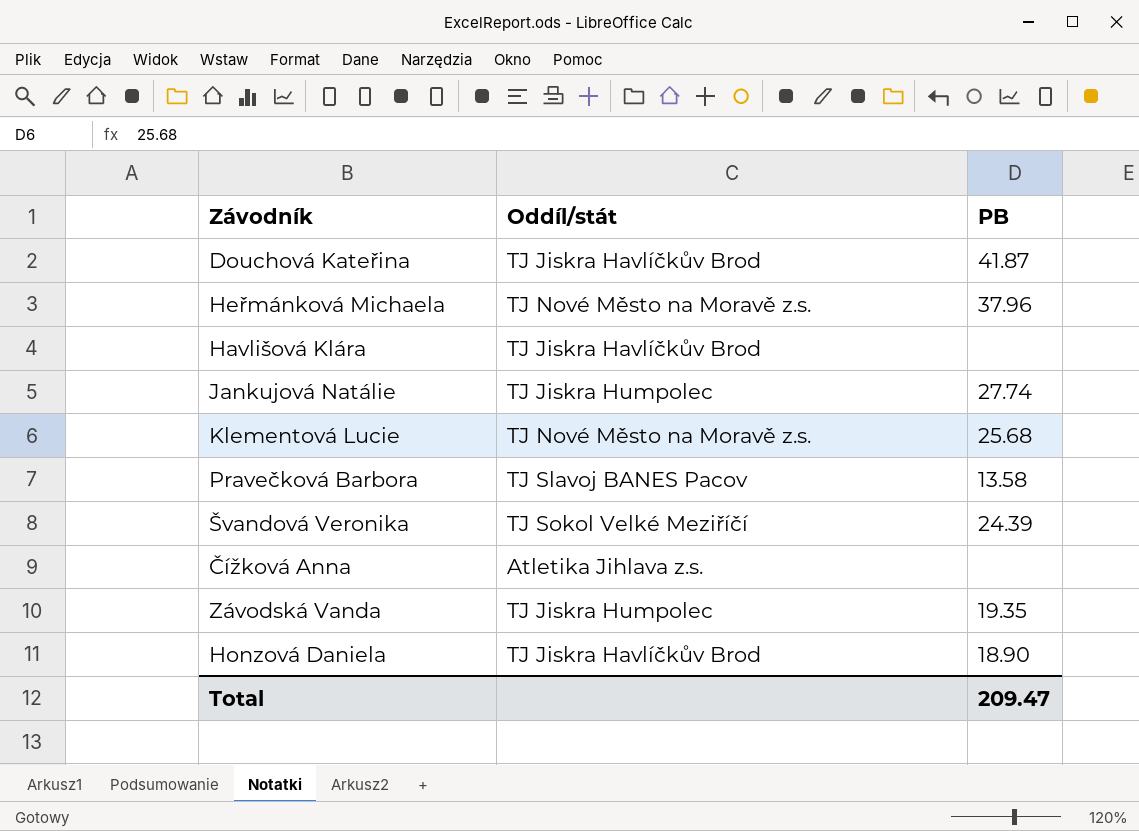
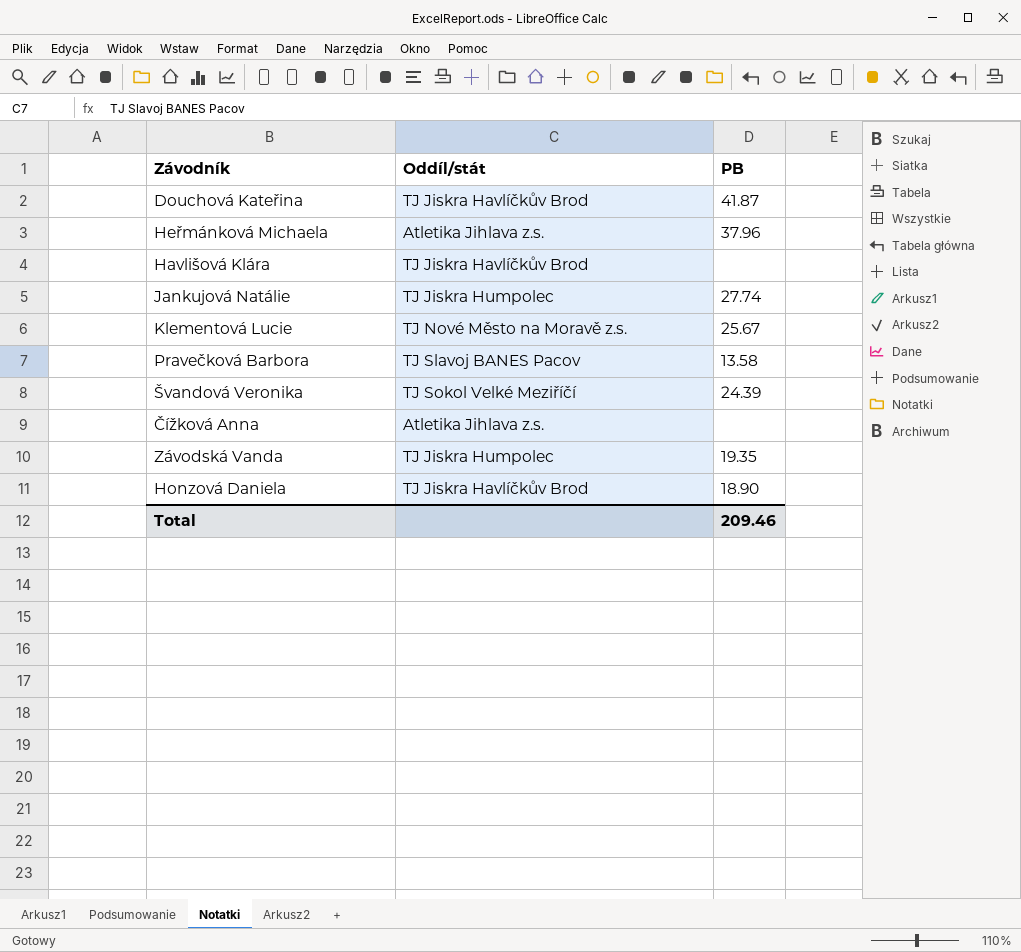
Heřmánková Michaela | Oddíl/stát: TJ Nové Město na Moravě z.s. -> Atletika Jihlava z.s.
Klementová Lucie | PB: 25.68 -> 25.67
Total | PB: 209.47 -> 209.46

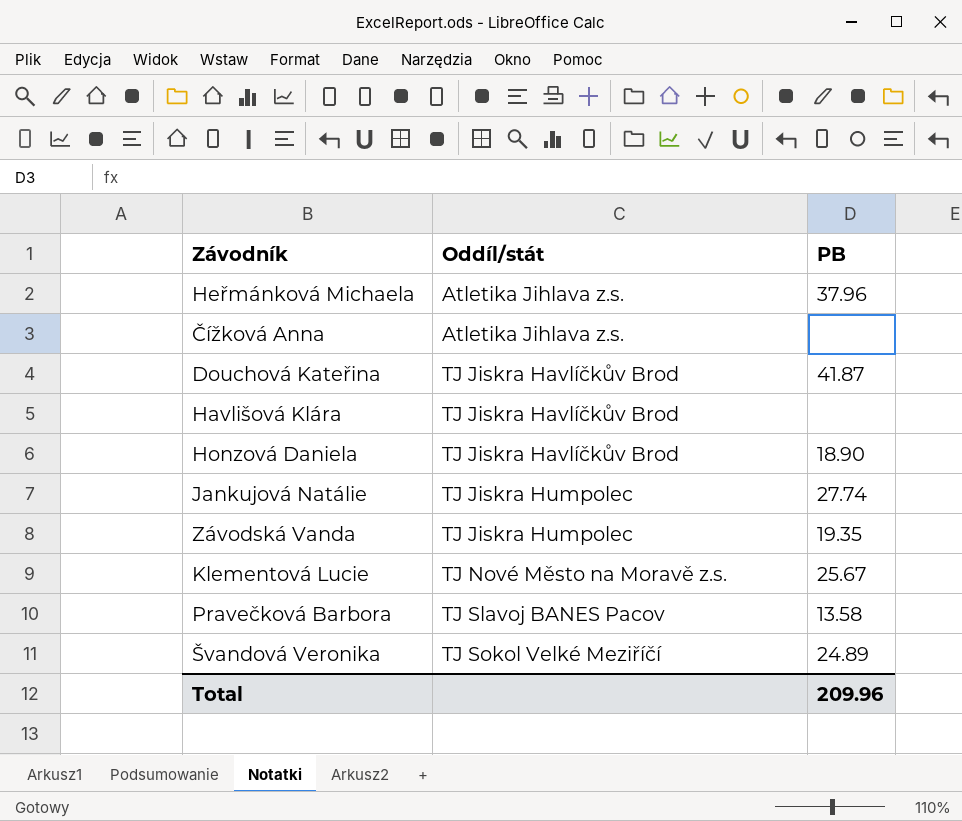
row order: none -> Oddíl/stát ascending
Švandová Veronika | PB: 24.39 -> 24.89
Total | PB: 209.46 -> 209.96

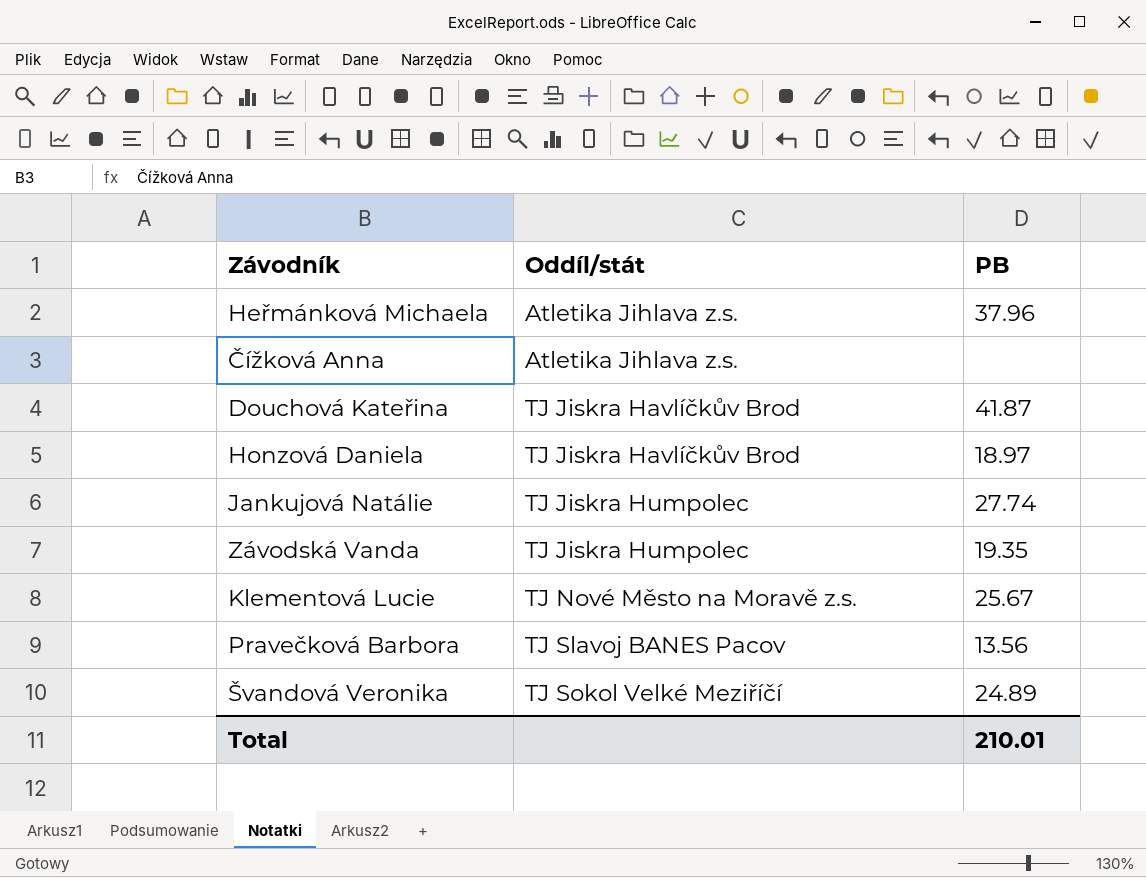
row Havlišová Klára: TJ Jiskra Havlíčkův Brod | none -> none
Honzová Daniela | PB: 18.90 -> 18.97
Pravečková Barbora | PB: 13.58 -> 13.56
Total | PB: 209.96 -> 210.01

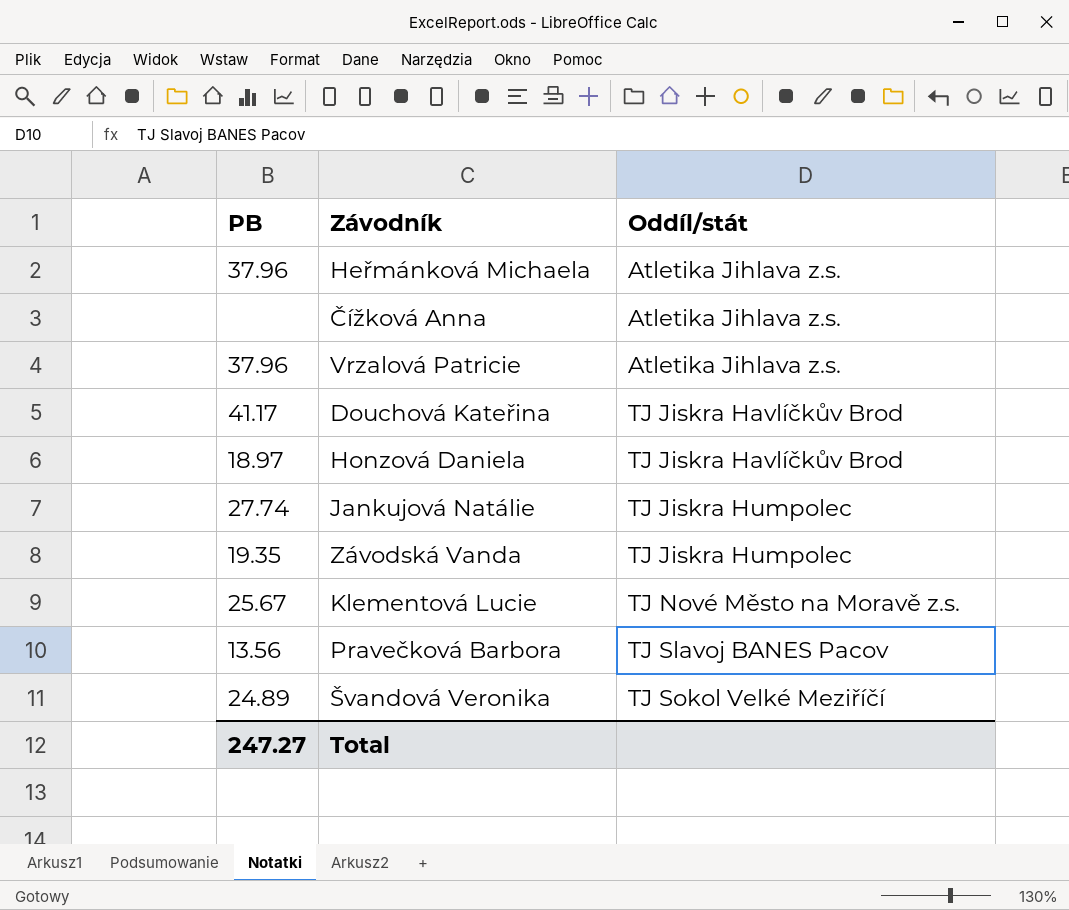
column PB | position: 3 -> 1
row Vrzalová Patricie: none -> 37.96 | Atletika Jihlava z.s.
Douchová Kateřina | PB: 41.87 -> 41.17
Total | PB: 210.01 -> 247.27

